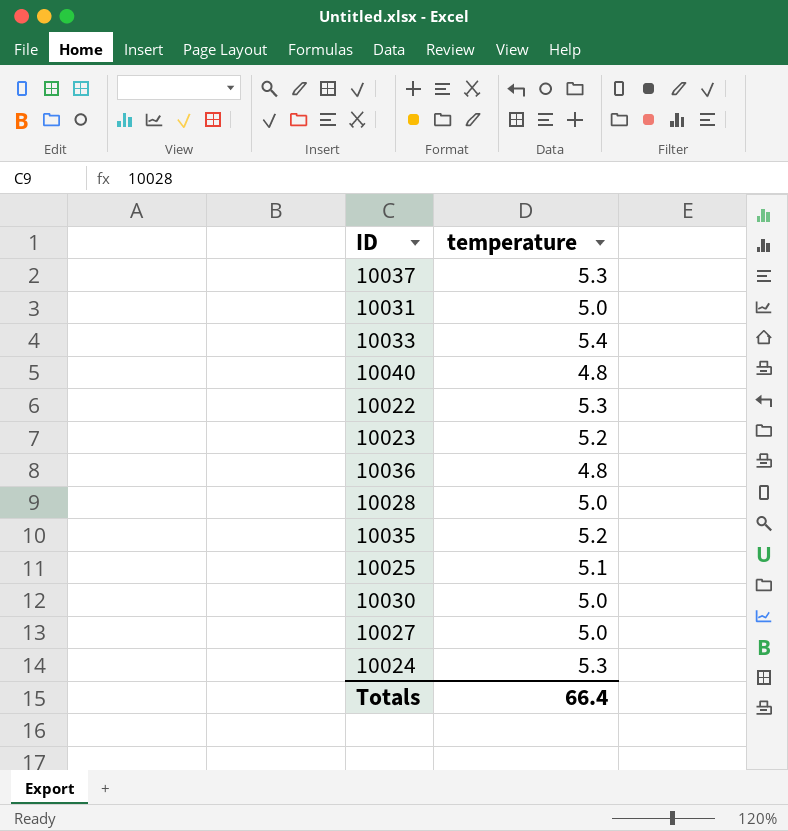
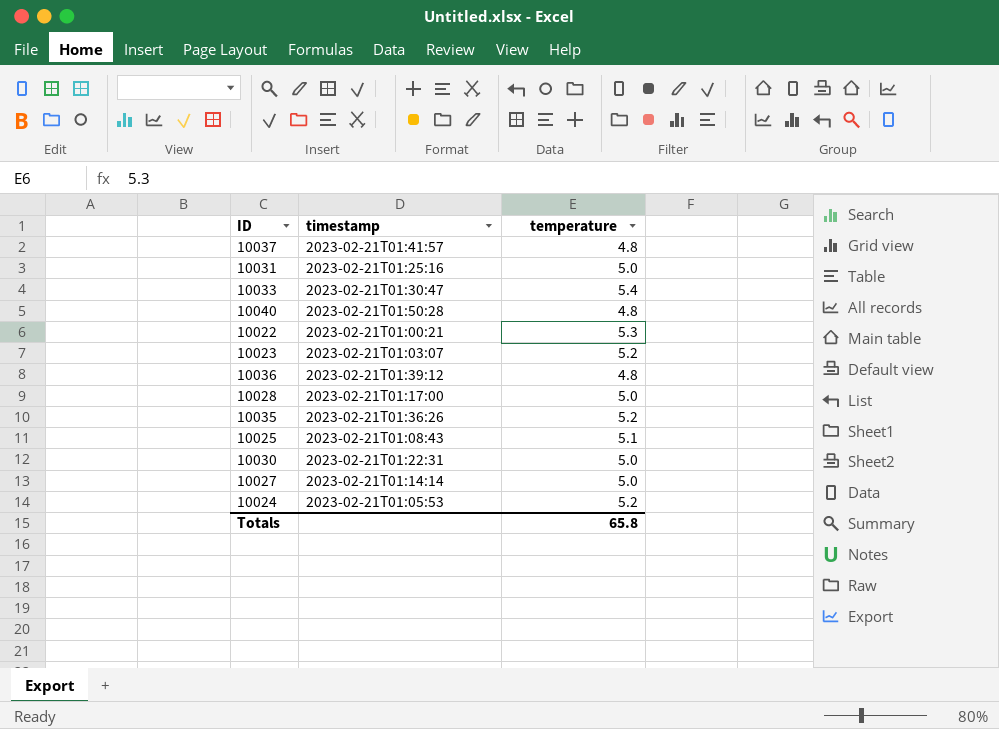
column timestamp | position: none -> 2
10037 | temperature: 5.3 -> 4.8
10024 | temperature: 5.3 -> 5.2
Totals | temperature: 66.4 -> 65.8

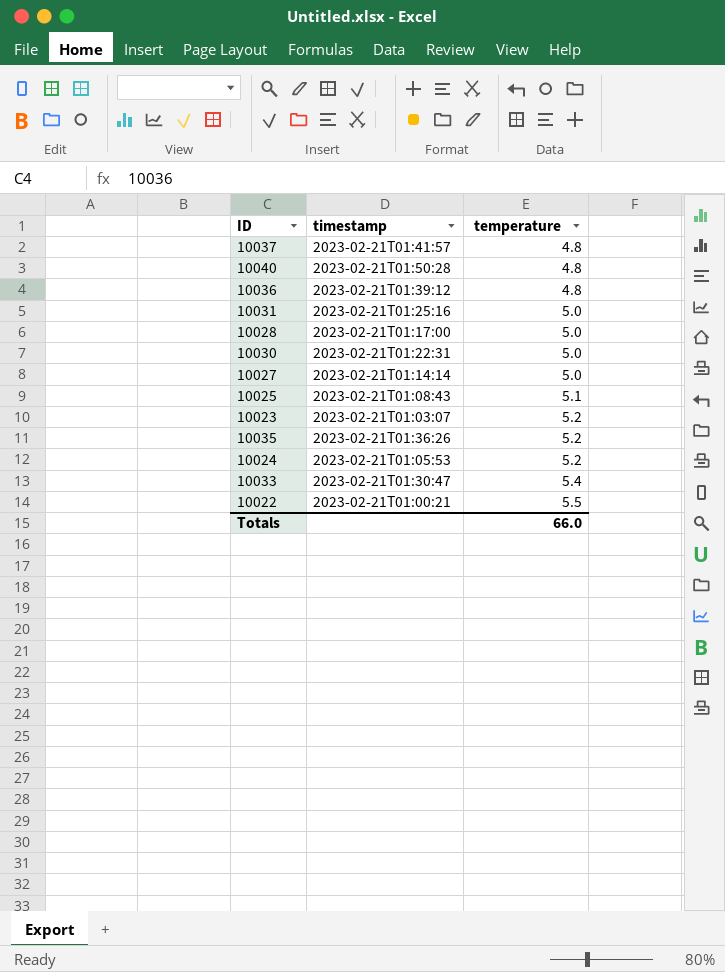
row order: none -> temperature ascending
10022 | temperature: 5.3 -> 5.5
Totals | temperature: 65.8 -> 66.0

